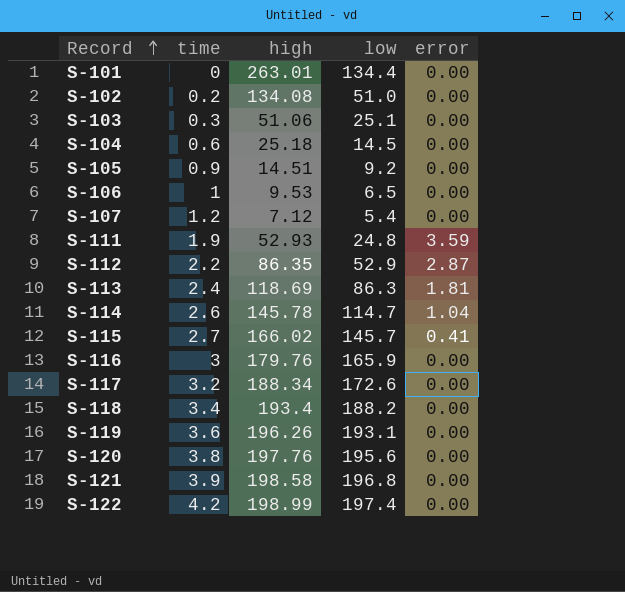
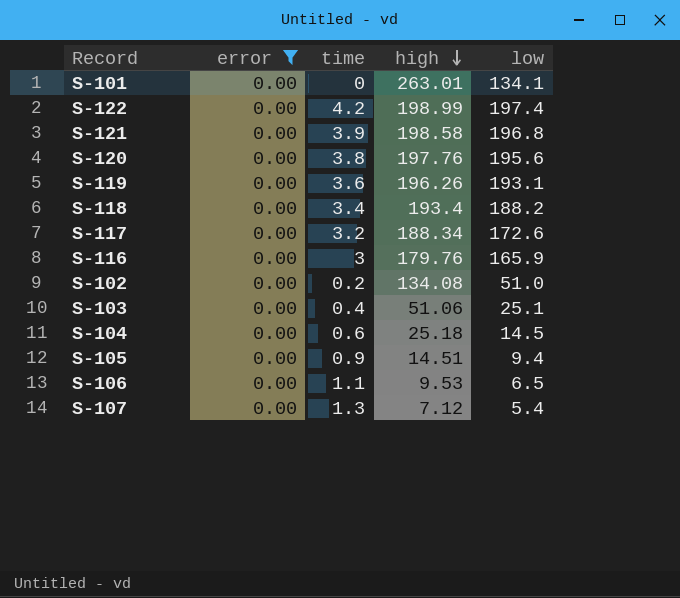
filter: none -> error = 0.00
row order: Record ascending -> high descending
column error | position: 5 -> 2
S-101 | low: 134.4 -> 134.1
S-103 | time: 0.3 -> 0.4
S-105 | low: 9.2 -> 9.4
S-106 | time: 1 -> 1.1
S-107 | time: 1.2 -> 1.3

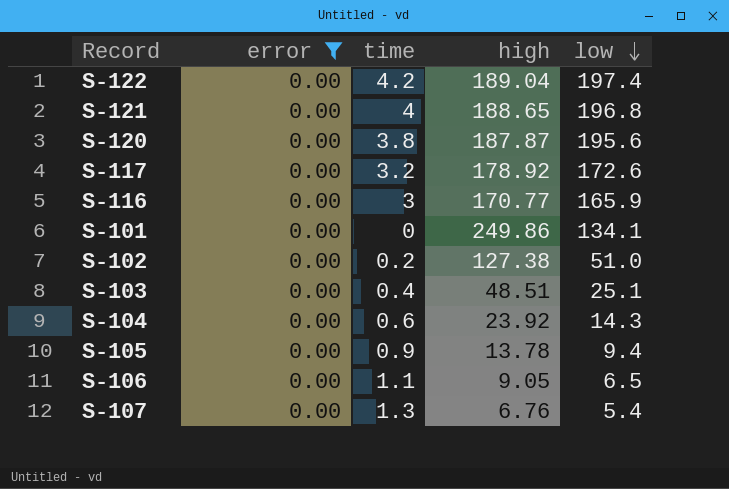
row order: high descending -> low descending
row S-119: 0.00 | 3.6 | 196.26 | 193.1 -> none
row S-118: 0.00 | 3.4 | 193.4 | 188.2 -> none
S-122 | high: 198.99 -> 189.04
S-121 | time: 3.9 -> 4
S-121 | high: 198.58 -> 188.65
S-120 | high: 197.76 -> 187.87
S-117 | high: 188.34 -> 178.92
S-116 | high: 179.76 -> 170.77
S-101 | high: 263.01 -> 249.86
S-102 | high: 134.08 -> 127.38
S-103 | high: 51.06 -> 48.51
S-104 | high: 25.18 -> 23.92
S-104 | low: 14.5 -> 14.3
S-105 | high: 14.51 -> 13.78
S-106 | high: 9.53 -> 9.05
S-107 | high: 7.12 -> 6.76

